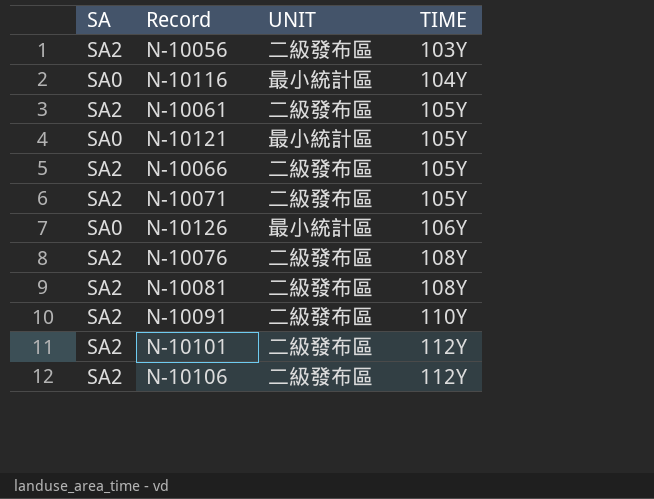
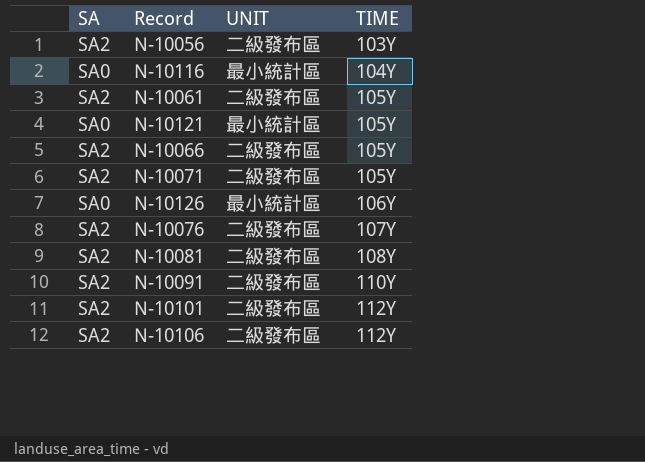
N-10076 | TIME: 108Y -> 107Y

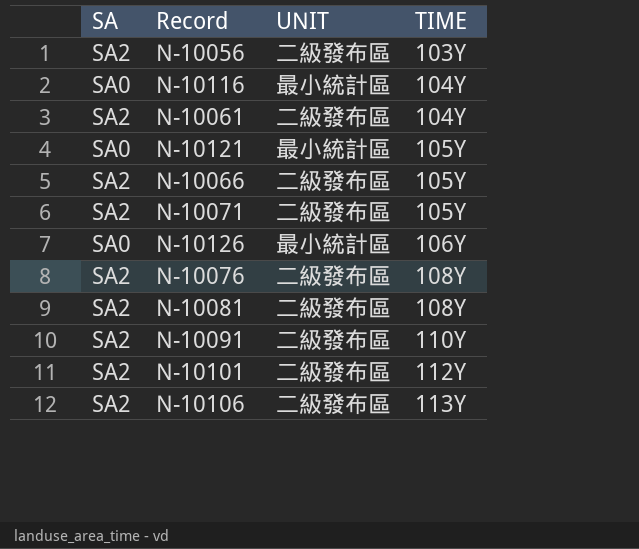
N-10061 | TIME: 105Y -> 104Y
N-10076 | TIME: 107Y -> 108Y
N-10106 | TIME: 112Y -> 113Y

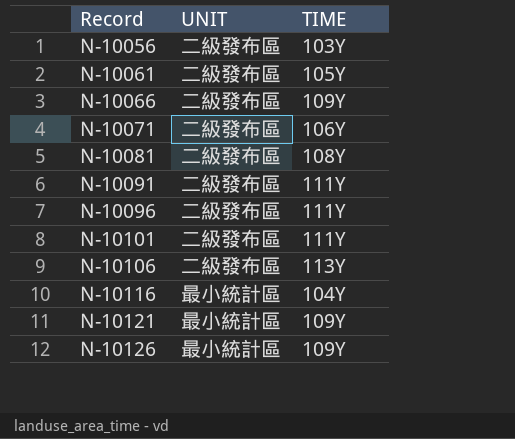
row order: TIME ascending -> Record ascending
column SA | position: 1 -> none
row N-10076: SA2 | 二級發布區 | 108Y -> none
N-10061 | TIME: 104Y -> 105Y
N-10066 | TIME: 105Y -> 109Y
N-10071 | TIME: 105Y -> 106Y
N-10091 | TIME: 110Y -> 111Y
row N-10096: none -> 二級發布區 | 111Y
N-10101 | TIME: 112Y -> 111Y
N-10121 | TIME: 105Y -> 109Y
N-10126 | TIME: 106Y -> 109Y

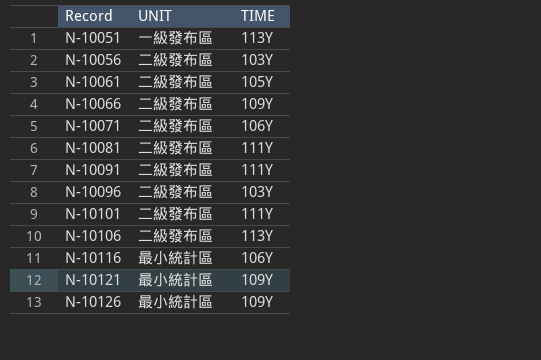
row N-10051: none -> 一級發布區 | 113Y
N-10081 | TIME: 108Y -> 111Y
N-10096 | TIME: 111Y -> 103Y
N-10116 | TIME: 104Y -> 106Y

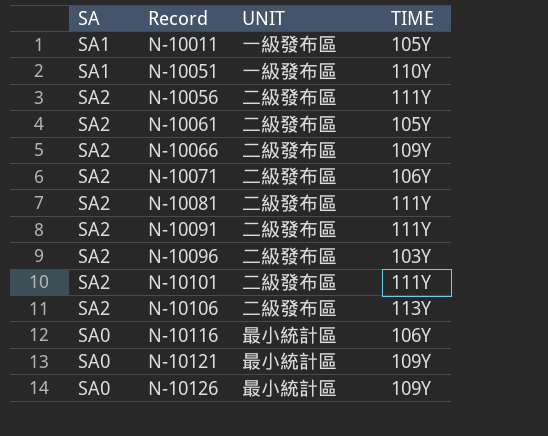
column SA | position: none -> 1
row N-10011: none -> SA1 | 一級發布區 | 105Y
N-10051 | TIME: 113Y -> 110Y
N-10056 | TIME: 103Y -> 111Y

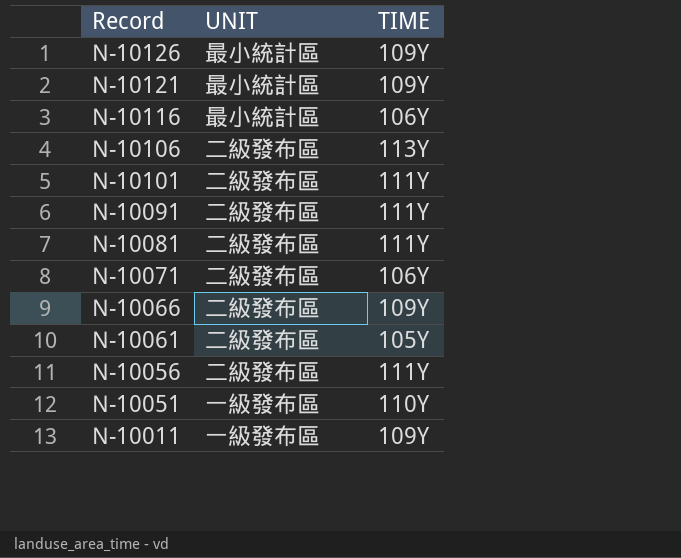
row order: Record ascending -> Record descending
column SA | position: 1 -> none
row N-10096: SA2 | 二級發布區 | 103Y -> none
N-10011 | TIME: 105Y -> 109Y

